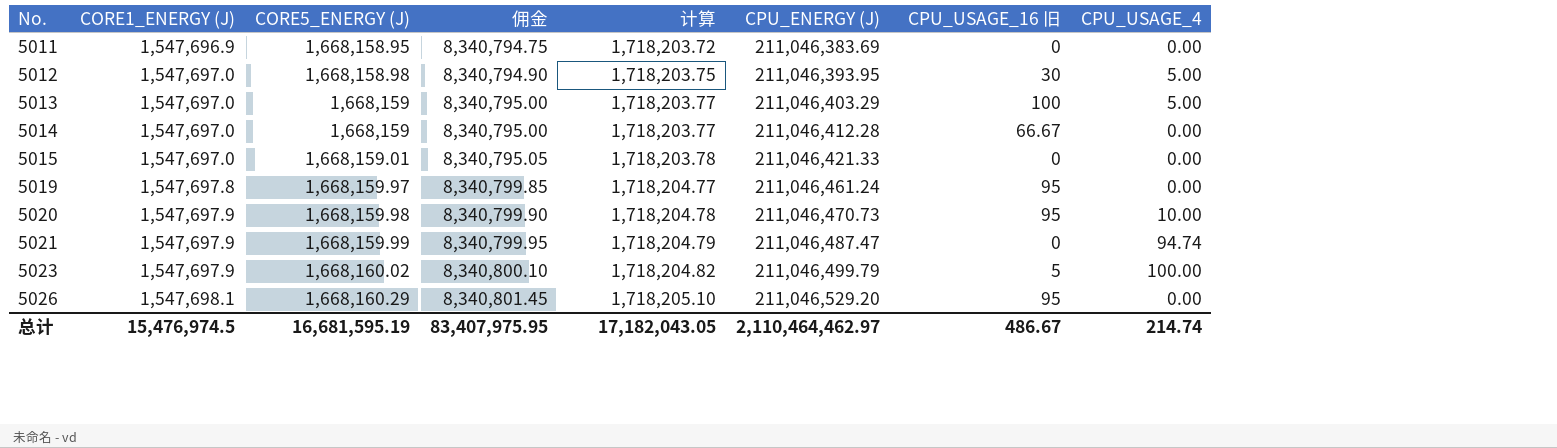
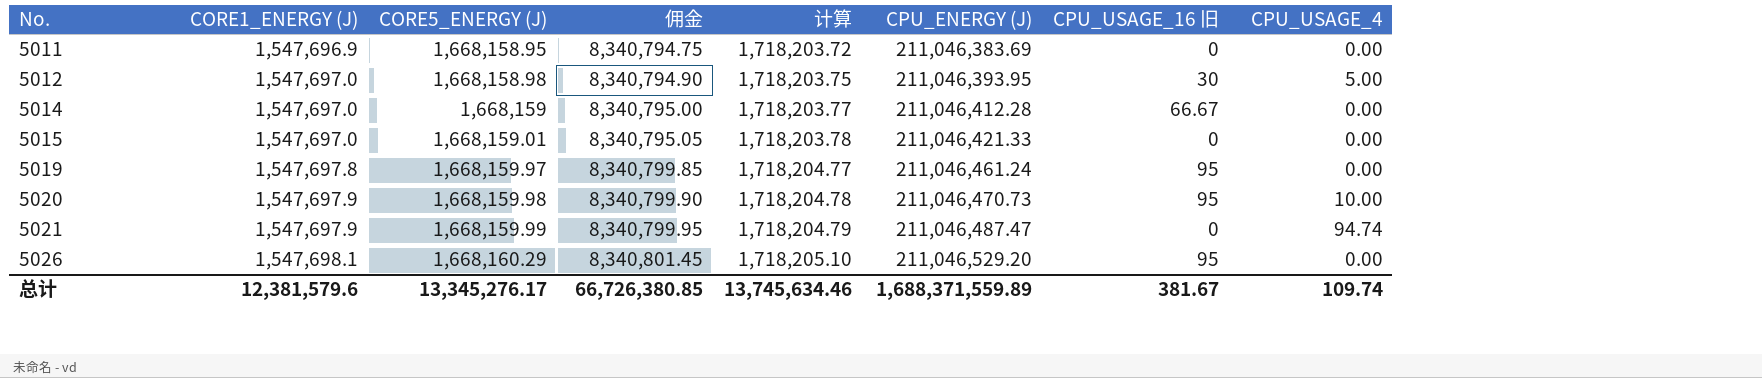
row 5013: 1,547,697.0 | 1,668,159 | 8,340,795.00 | 1,718,203.77 | 211,046,403.29 | 100 | 5.00 -> none
row 5023: 1,547,697.9 | 1,668,160.02 | 8,340,800.10 | 1,718,204.82 | 211,046,499.79 | 5 | 100.00 -> none
总计 | CORE1_ENERGY (J): 15,476,974.5 -> 12,381,579.6
总计 | CORE5_ENERGY (J): 16,681,595.19 -> 13,345,276.17
总计 | 佣金: 83,407,975.95 -> 66,726,380.85
总计 | 计算: 17,182,043.05 -> 13,745,634.46
总计 | CPU_ENERGY (J): 2,110,464,462.97 -> 1,688,371,559.89
总计 | CPU_USAGE_16 旧: 486.67 -> 381.67
总计 | CPU_USAGE_4: 214.74 -> 109.74

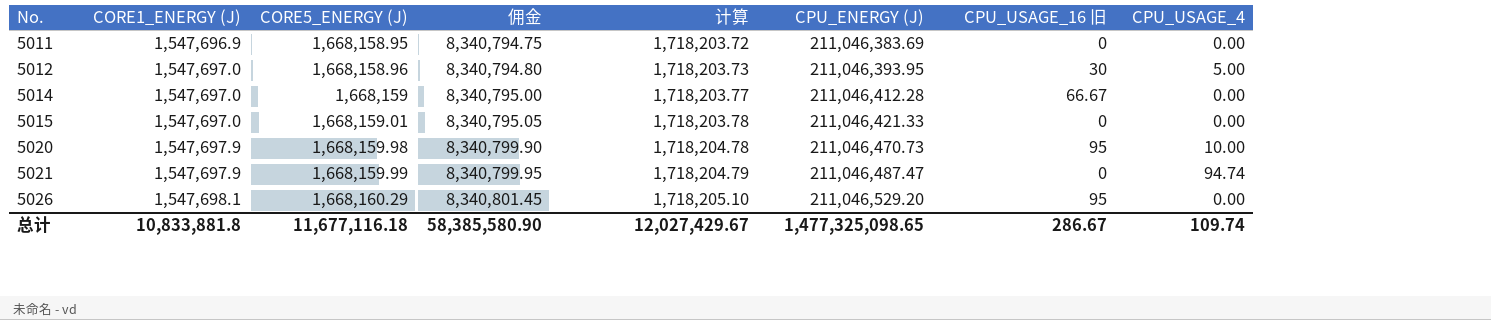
row 5019: 1,547,697.8 | 1,668,159.97 | 8,340,799.85 | 1,718,204.77 | 211,046,461.24 | 95 | 0.00 -> none
5012 | CORE5_ENERGY (J): 1,668,158.98 -> 1,668,158.96
5012 | 佣金: 8,340,794.90 -> 8,340,794.80
5012 | 计算: 1,718,203.75 -> 1,718,203.73
总计 | CORE1_ENERGY (J): 12,381,579.6 -> 10,833,881.8
总计 | CORE5_ENERGY (J): 13,345,276.17 -> 11,677,116.18
总计 | 佣金: 66,726,380.85 -> 58,385,580.90
总计 | 计算: 13,745,634.46 -> 12,027,429.67
总计 | CPU_ENERGY (J): 1,688,371,559.89 -> 1,477,325,098.65
总计 | CPU_USAGE_16 旧: 381.67 -> 286.67

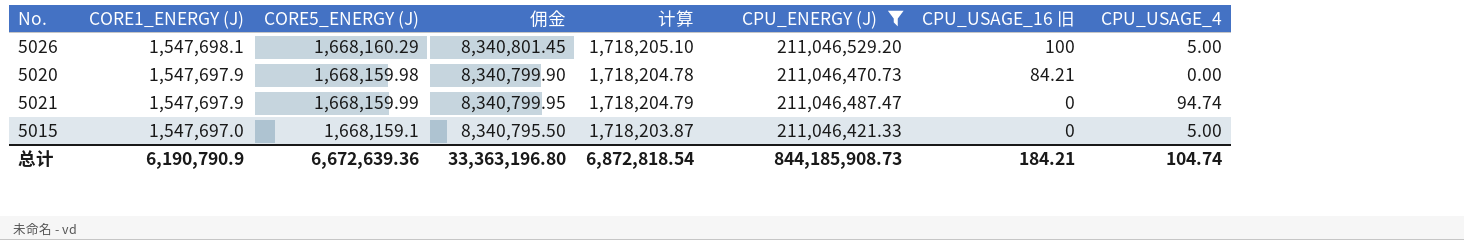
filter: none -> CPU_ENERGY (J) >= 211,046,421.33
row order: No. ascending -> CORE1_ENERGY (J) descending
5026 | CPU_USAGE_16 旧: 95 -> 100
5026 | CPU_USAGE_4: 0.00 -> 5.00
5020 | CPU_USAGE_16 旧: 95 -> 84.21
5020 | CPU_USAGE_4: 10.00 -> 0.00
5015 | CORE5_ENERGY (J): 1,668,159.01 -> 1,668,159.1
5015 | 佣金: 8,340,795.05 -> 8,340,795.50
5015 | 计算: 1,718,203.78 -> 1,718,203.87
5015 | CPU_USAGE_4: 0.00 -> 5.00
总计 | CORE1_ENERGY (J): 10,833,881.8 -> 6,190,790.9
总计 | CORE5_ENERGY (J): 11,677,116.18 -> 6,672,639.36
总计 | 佣金: 58,385,580.90 -> 33,363,196.80
总计 | 计算: 12,027,429.67 -> 6,872,818.54
总计 | CPU_ENERGY (J): 1,477,325,098.65 -> 844,185,908.73
总计 | CPU_USAGE_16 旧: 286.67 -> 184.21
总计 | CPU_USAGE_4: 109.74 -> 104.74

